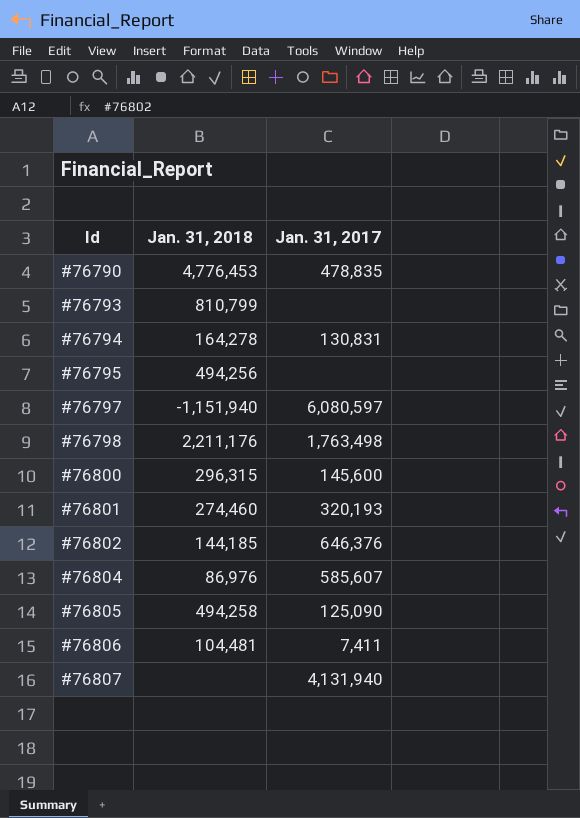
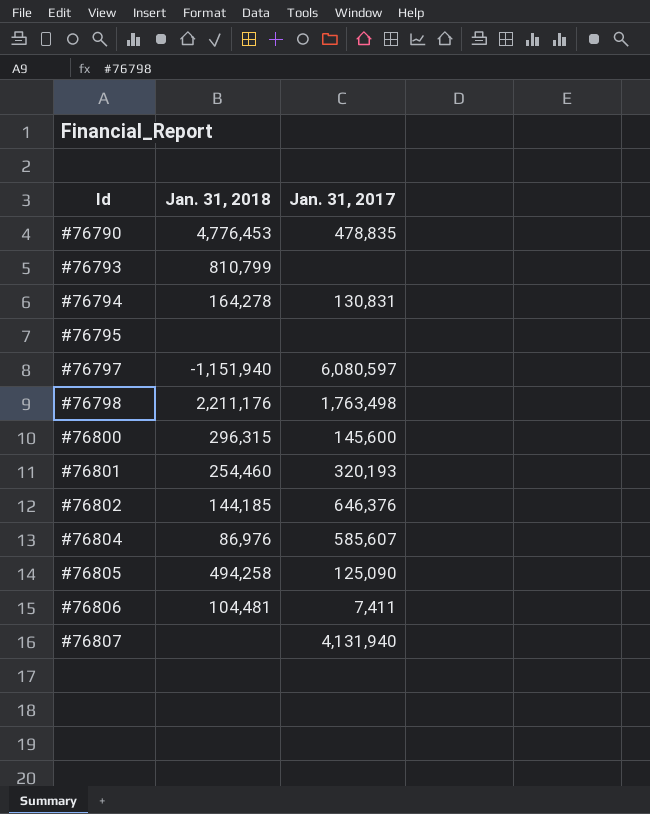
#76795 | Jan. 31, 2018: 494,256 -> none
#76801 | Jan. 31, 2018: 274,460 -> 254,460

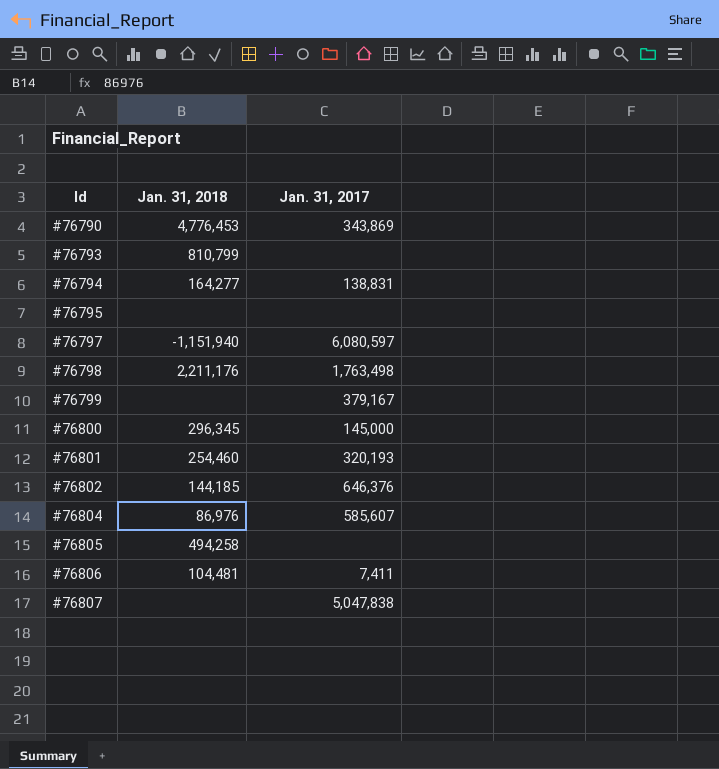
#76790 | Jan. 31, 2017: 478,835 -> 343,869
#76794 | Jan. 31, 2018: 164,278 -> 164,277
#76794 | Jan. 31, 2017: 130,831 -> 138,831
row #76799: none -> none | 379,167
#76800 | Jan. 31, 2018: 296,315 -> 296,345
#76800 | Jan. 31, 2017: 145,600 -> 145,000
#76805 | Jan. 31, 2017: 125,090 -> none
#76807 | Jan. 31, 2017: 4,131,940 -> 5,047,838

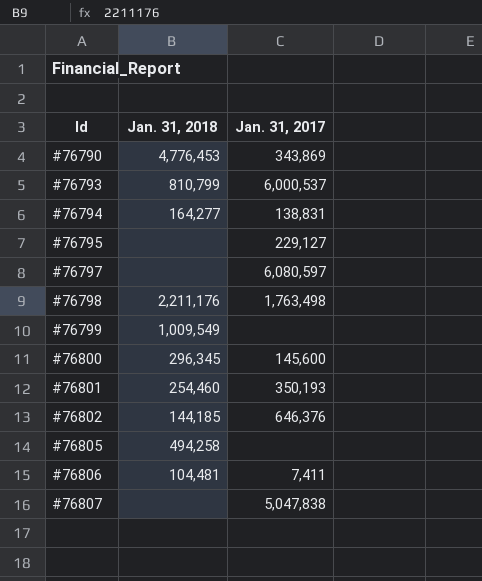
row #76804: 86,976 | 585,607 -> none
#76793 | Jan. 31, 2017: none -> 6,000,537
#76795 | Jan. 31, 2017: none -> 229,127
#76797 | Jan. 31, 2018: -1,151,940 -> none
#76799 | Jan. 31, 2018: none -> 1,009,549
#76799 | Jan. 31, 2017: 379,167 -> none
#76800 | Jan. 31, 2017: 145,000 -> 145,600
#76801 | Jan. 31, 2017: 320,193 -> 350,193

